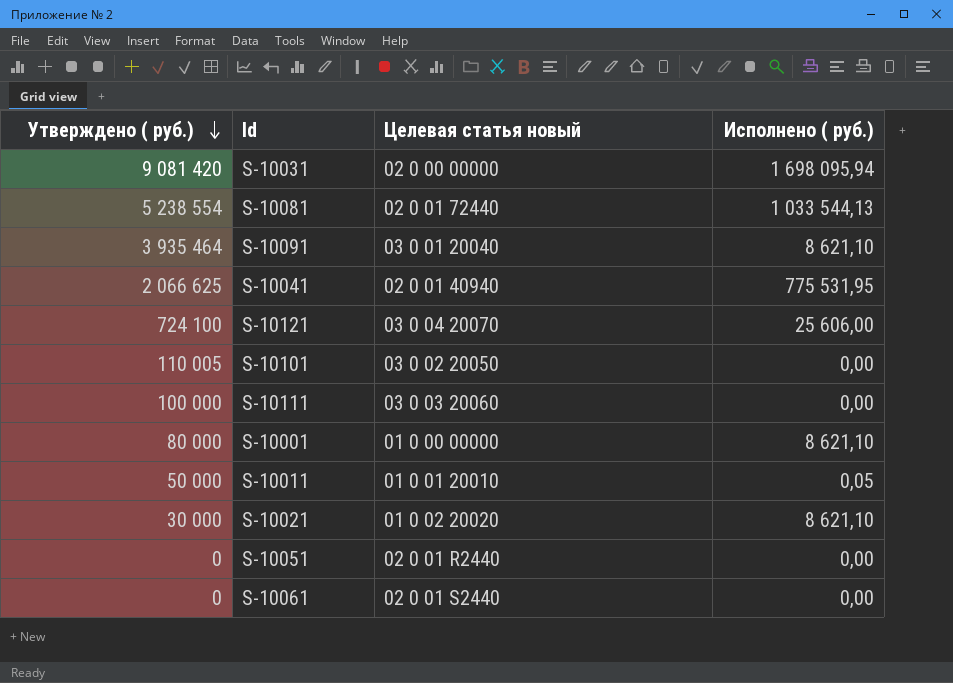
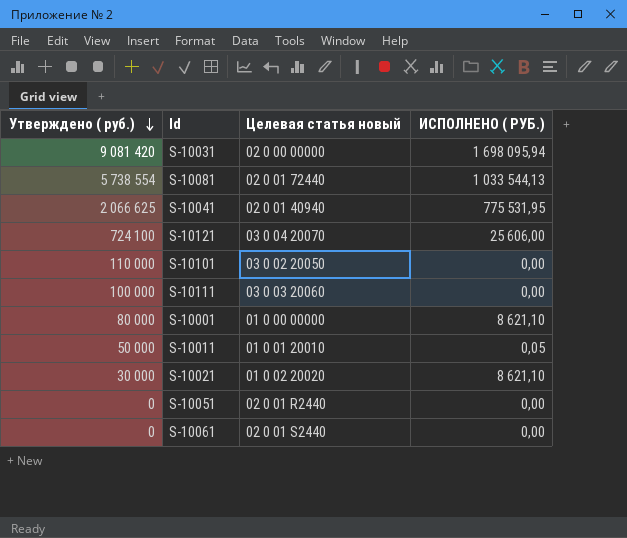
column name: Исполнено ( руб.) -> ИСПОЛНЕНО ( РУБ.)
row S-10091: 3 935 464 | 03 0 01 20040 | 8 621,10 -> none
S-10081 | Утверждено ( руб.): 5 238 554 -> 5 738 554
S-10101 | Утверждено ( руб.): 110 005 -> 110 000

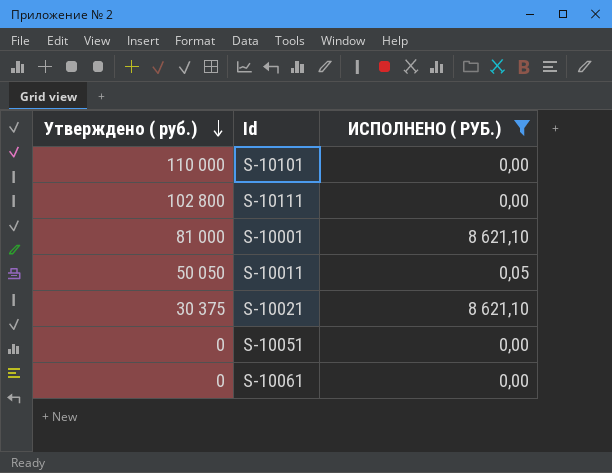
filter: none -> ИСПОЛНЕНО ( РУБ.) <= 8 621,10
column Целевая статья новый | position: 3 -> none
S-10111 | Утверждено ( руб.): 100 000 -> 102 800
S-10001 | Утверждено ( руб.): 80 000 -> 81 000
S-10011 | Утверждено ( руб.): 50 000 -> 50 050
S-10021 | Утверждено ( руб.): 30 000 -> 30 375

